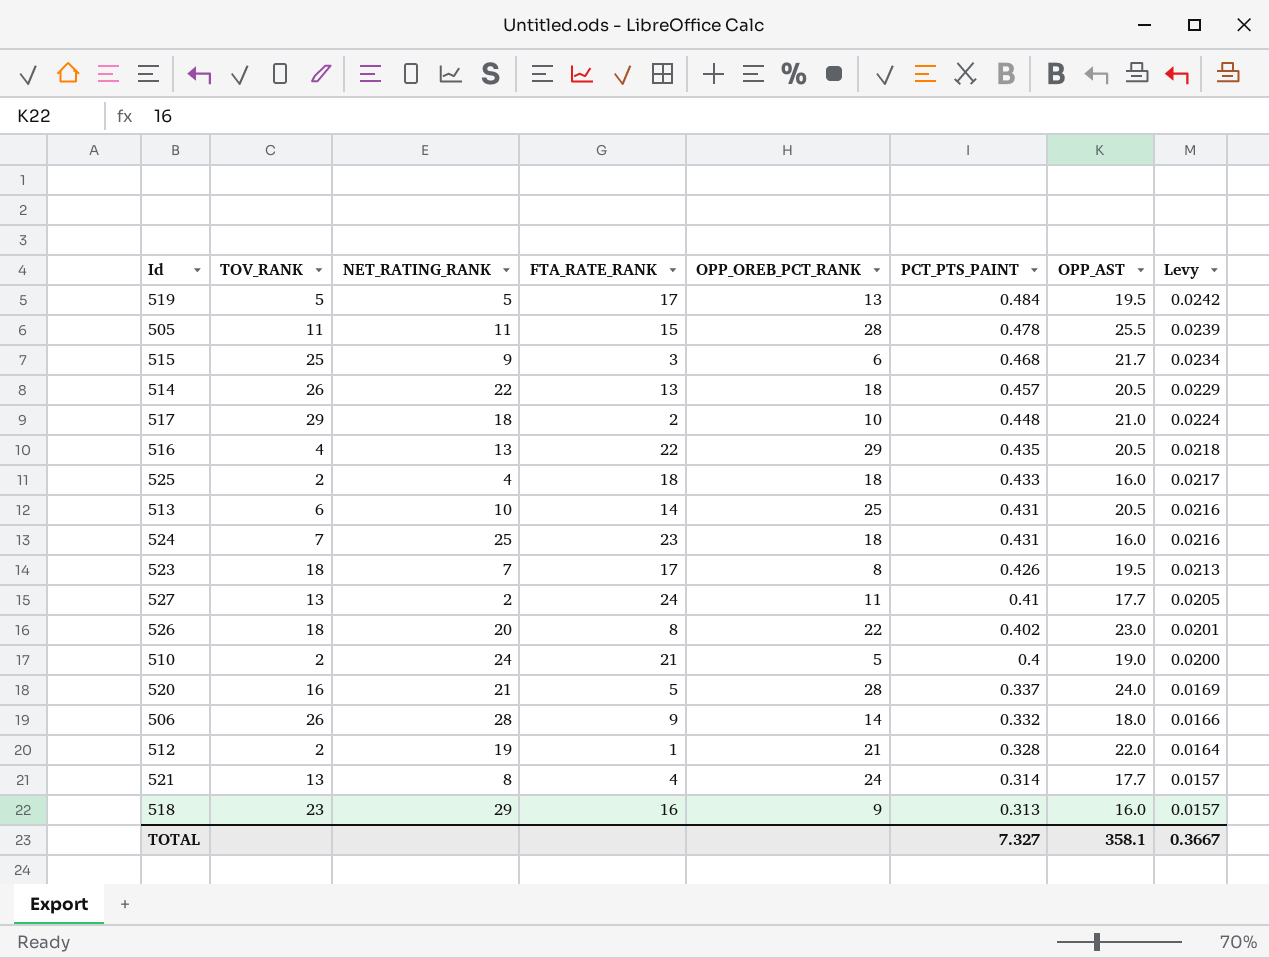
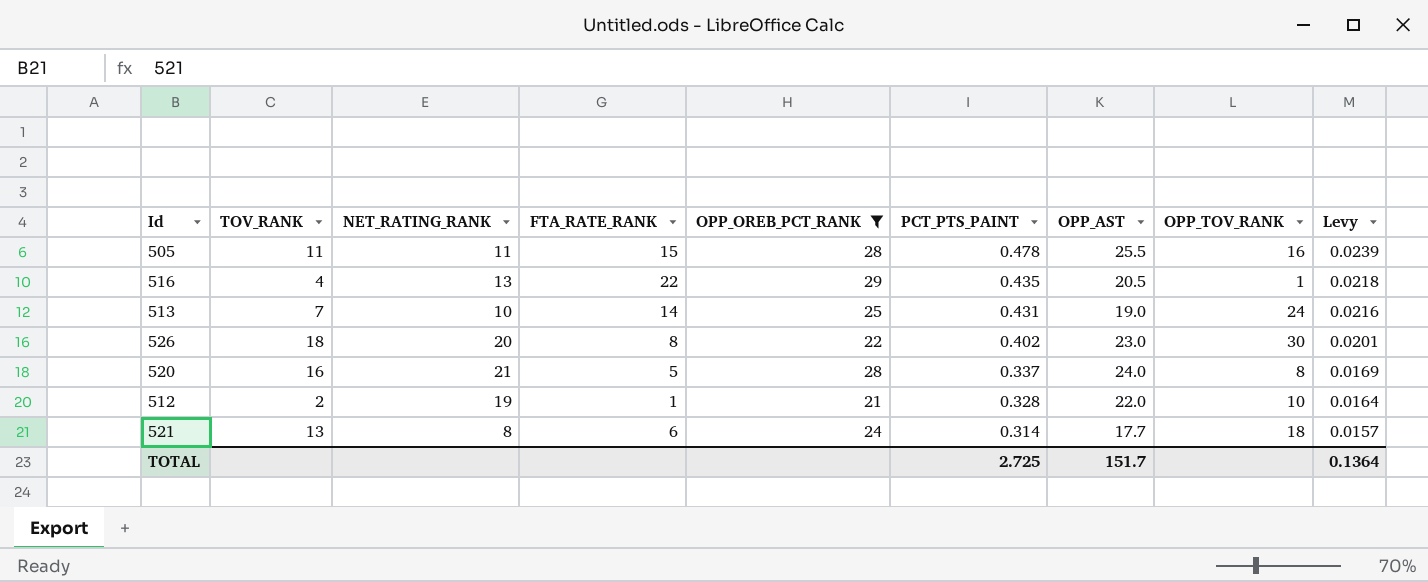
filter: none -> OPP_OREB_PCT_RANK >= 21
column OPP_TOV_RANK | position: none -> 8
513 | TOV_RANK: 6 -> 7
513 | OPP_AST: 20.5 -> 19.0
521 | FTA_RATE_RANK: 4 -> 6
TOTAL | PCT_PTS_PAINT: 7.327 -> 2.725
TOTAL | OPP_AST: 358.1 -> 151.7
TOTAL | Levy: 0.3667 -> 0.1364

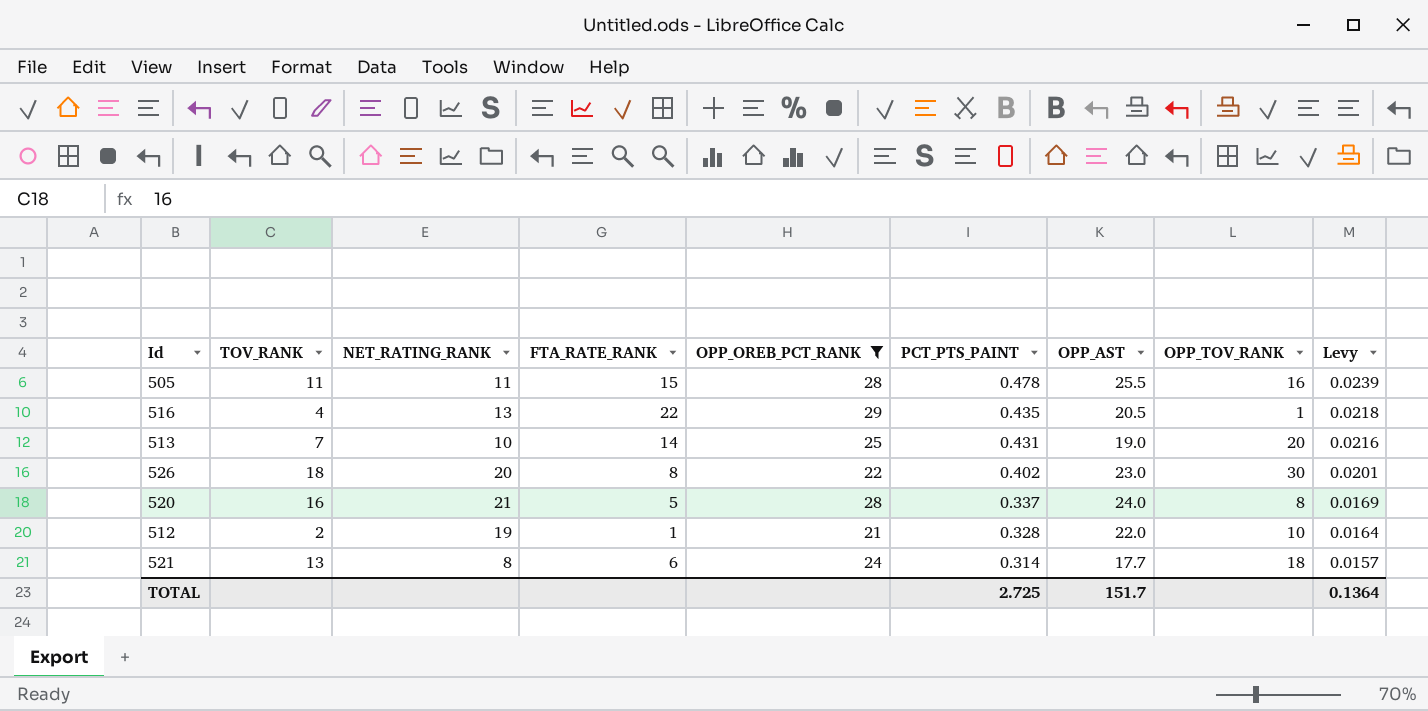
513 | OPP_TOV_RANK: 24 -> 20

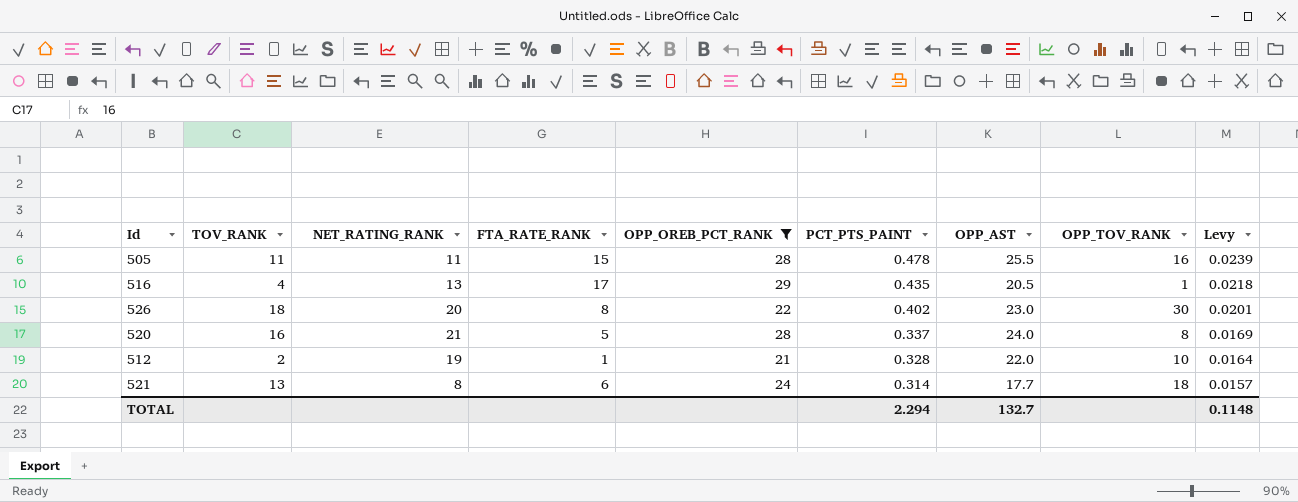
row 513: 7 | 10 | 14 | 25 | 0.431 | 19.0 | 20 | 0.0216 -> none
516 | FTA_RATE_RANK: 22 -> 17
TOTAL | PCT_PTS_PAINT: 2.725 -> 2.294
TOTAL | OPP_AST: 151.7 -> 132.7
TOTAL | Levy: 0.1364 -> 0.1148

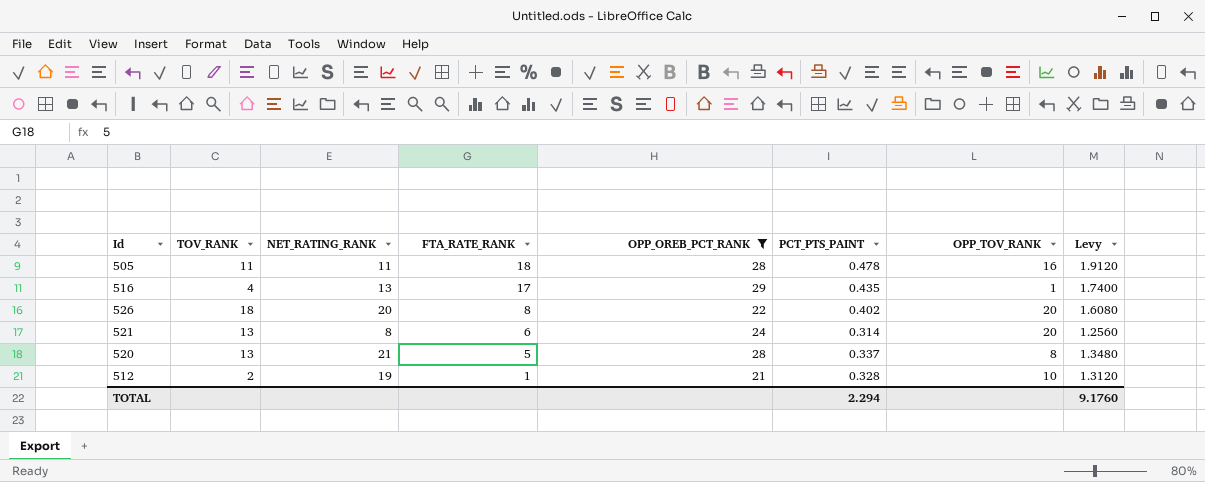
row order: PCT_PTS_PAINT descending -> FTA_RATE_RANK descending
column OPP_AST | position: 7 -> none
column Levy | formula: [PCT_PTS_PAINT] * 0.05 -> [PCT_PTS_PAINT] * 4
505 | FTA_RATE_RANK: 15 -> 18
526 | OPP_TOV_RANK: 30 -> 20
521 | OPP_TOV_RANK: 18 -> 20
520 | TOV_RANK: 16 -> 13
TOTAL | Levy: 0.1148 -> 9.1760

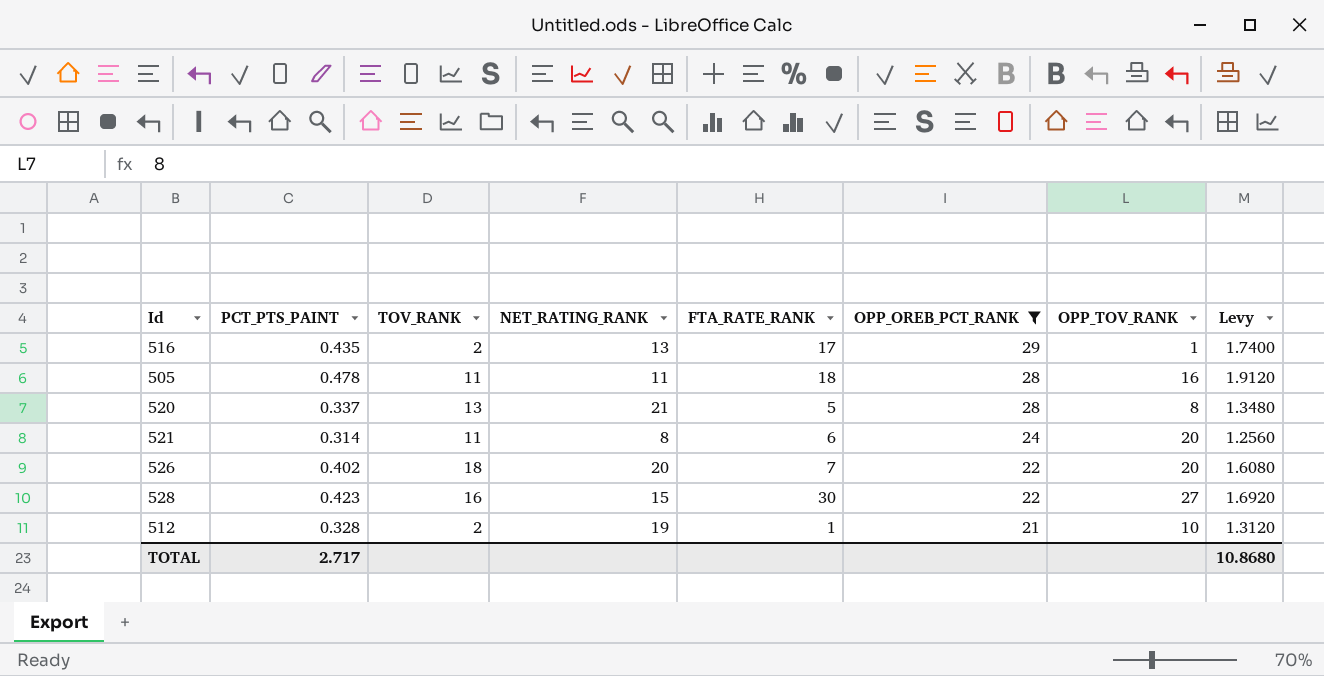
row order: FTA_RATE_RANK descending -> OPP_OREB_PCT_RANK descending
column PCT_PTS_PAINT | position: 6 -> 2
516 | TOV_RANK: 4 -> 2
521 | TOV_RANK: 13 -> 11
526 | FTA_RATE_RANK: 8 -> 7
row 528: none -> 0.423 | 16 | 15 | 30 | 22 | 27 | 1.6920
TOTAL | PCT_PTS_PAINT: 2.294 -> 2.717
TOTAL | Levy: 9.1760 -> 10.8680

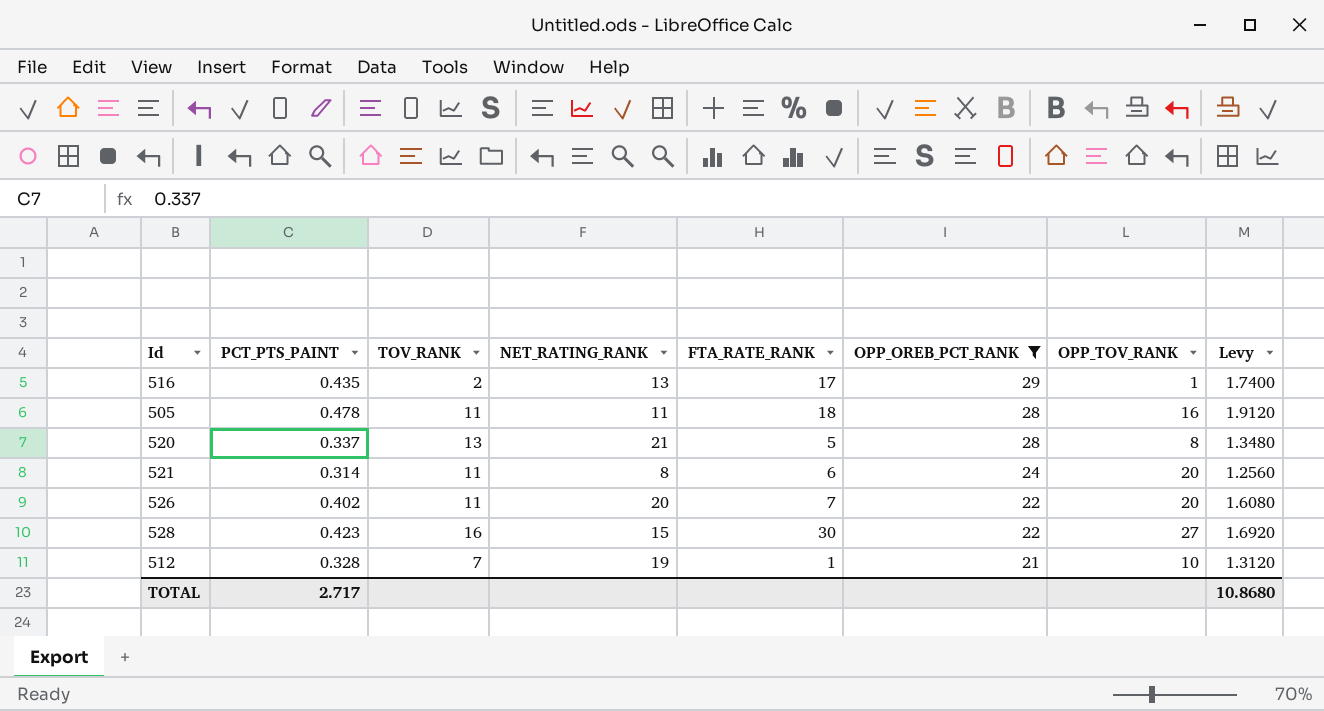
526 | TOV_RANK: 18 -> 11
512 | TOV_RANK: 2 -> 7

